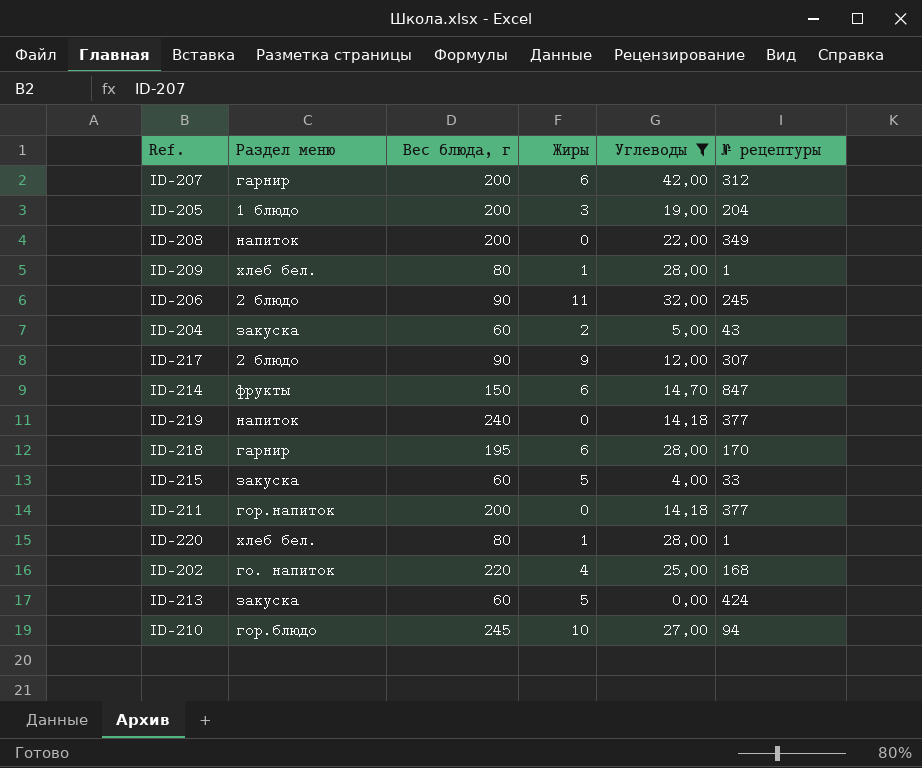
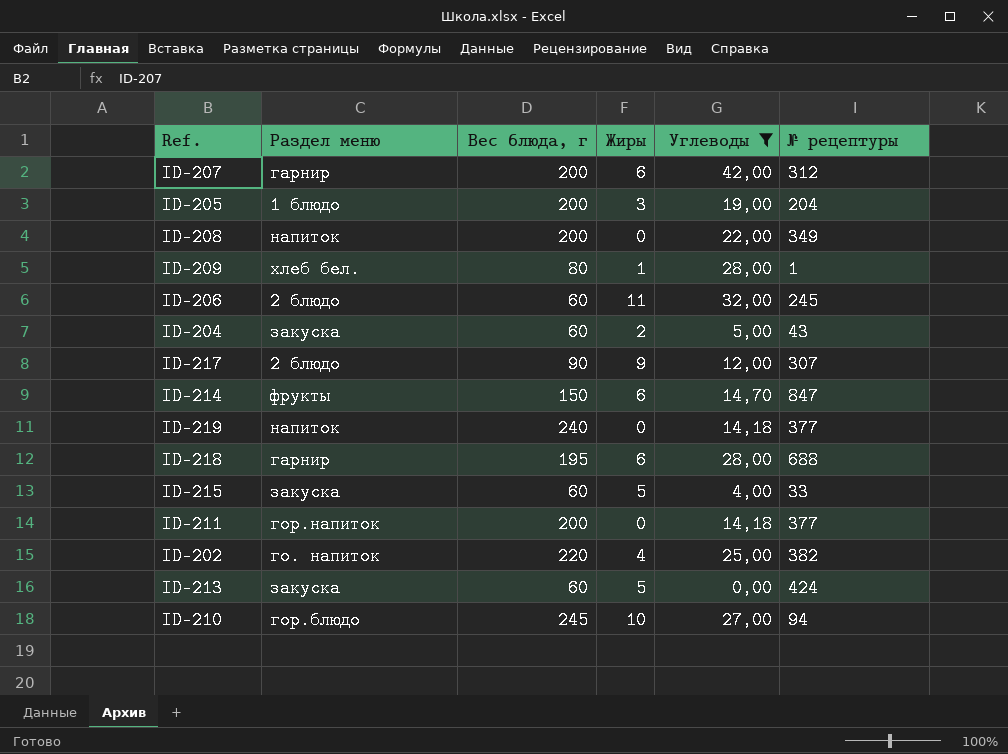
row ID-220: хлеб бел. | 80 | 1 | 28,00 | 1 -> none
ID-206 | Вес блюда, г: 90 -> 60
ID-218 | № рецептуры: 170 -> 688
ID-202 | № рецептуры: 168 -> 382

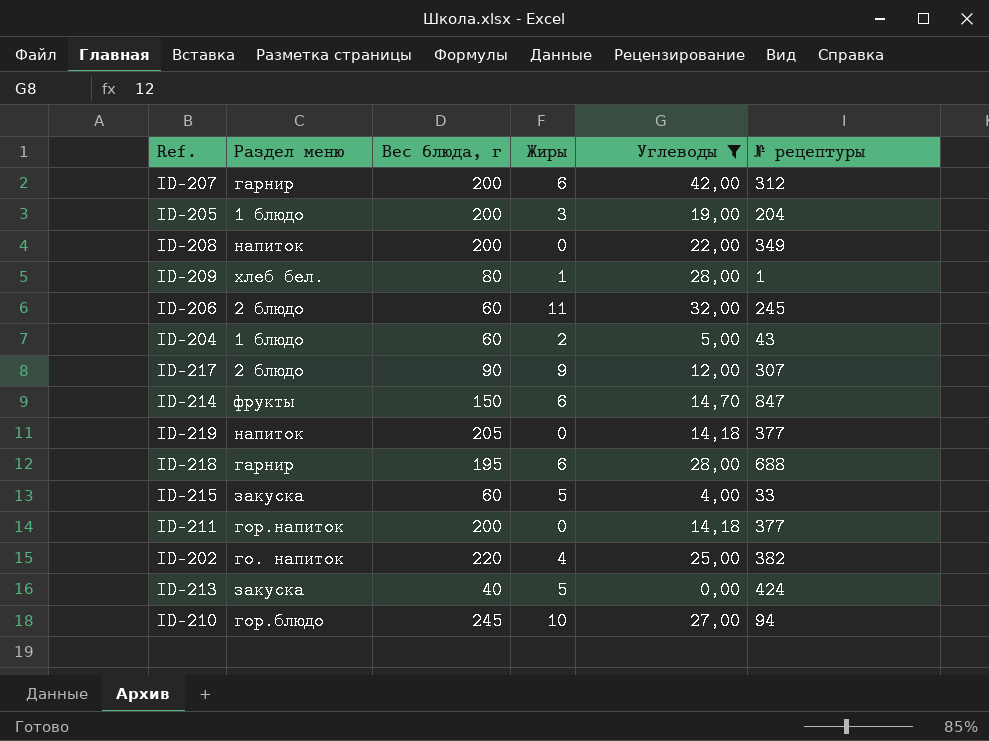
ID-204 | Раздел меню: закуска -> 1 блюдо
ID-219 | Вес блюда, г: 240 -> 205
ID-213 | Вес блюда, г: 60 -> 40

